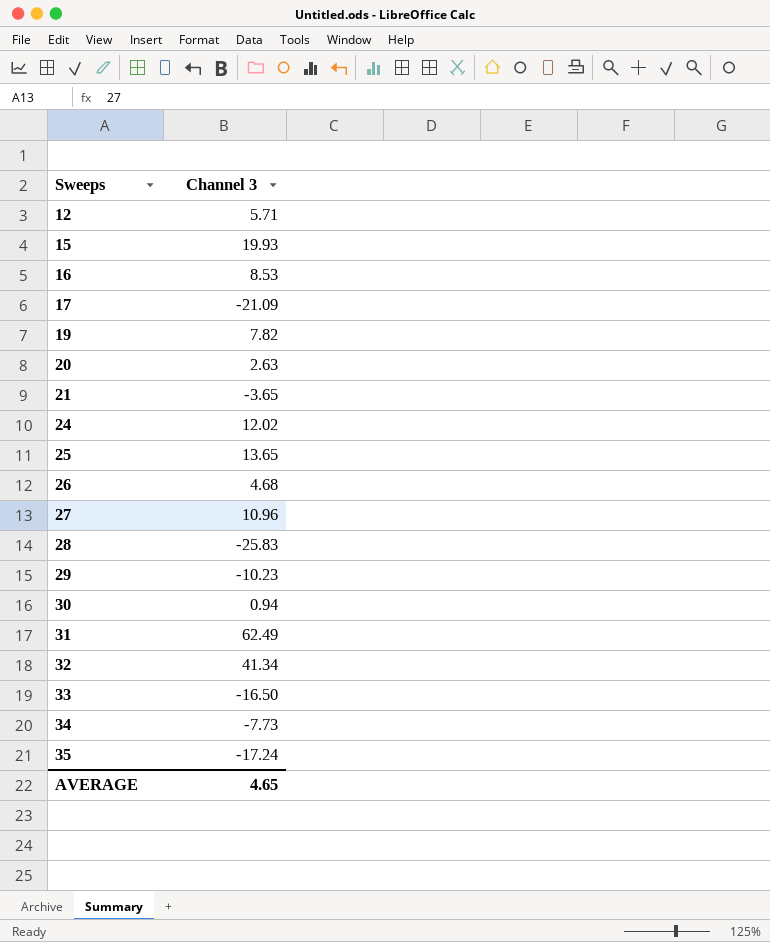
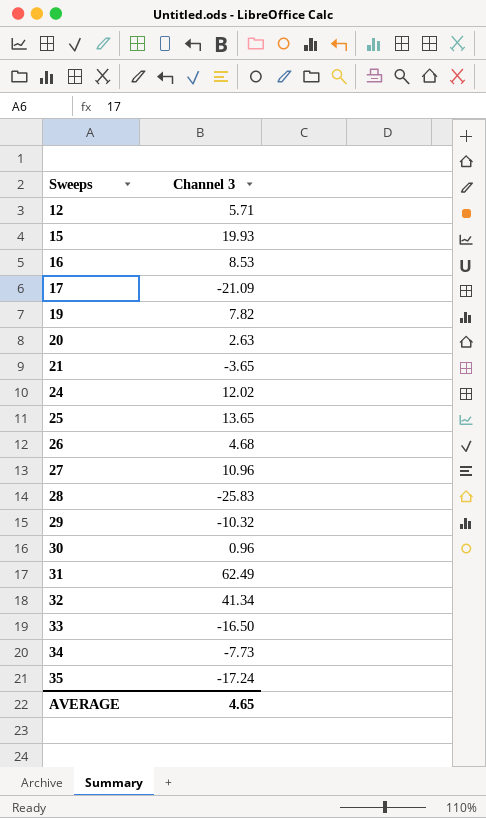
29 | Channel 3: -10.23 -> -10.32
30 | Channel 3: 0.94 -> 0.96

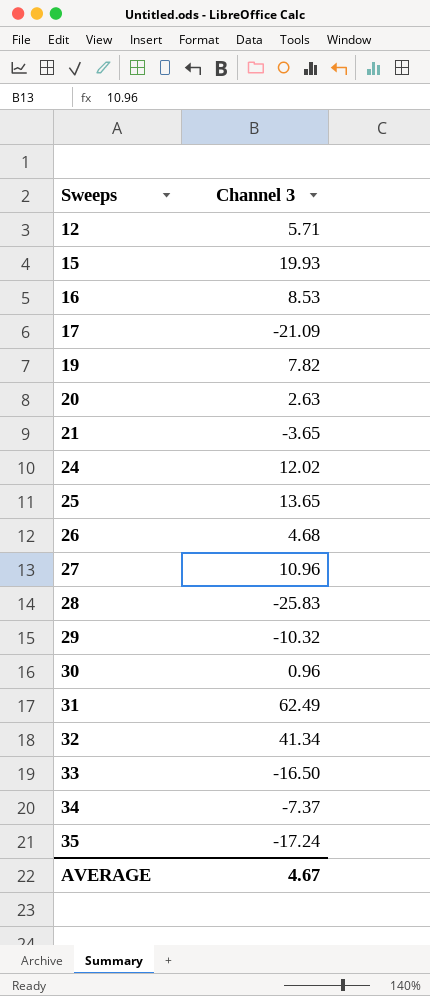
34 | Channel 3: -7.73 -> -7.37
AVERAGE | Channel 3: 4.65 -> 4.67

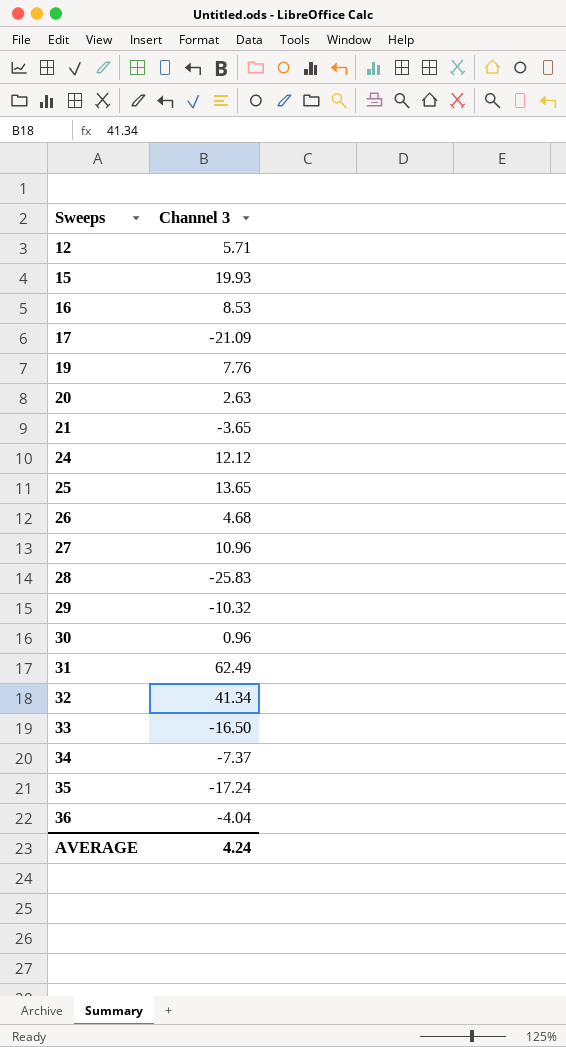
19 | Channel 3: 7.82 -> 7.76
24 | Channel 3: 12.02 -> 12.12
row 36: none -> -4.04
AVERAGE | Channel 3: 4.67 -> 4.24

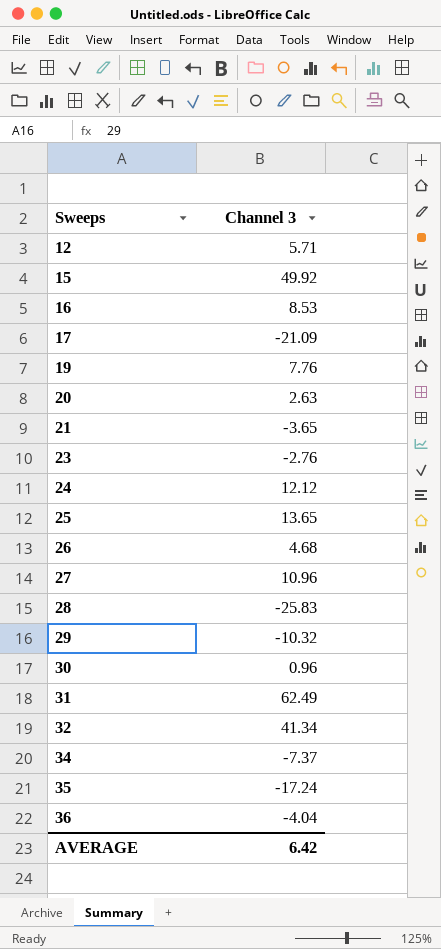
row 33: -16.50 -> none
15 | Channel 3: 19.93 -> 49.92
row 23: none -> -2.76
AVERAGE | Channel 3: 4.24 -> 6.42

